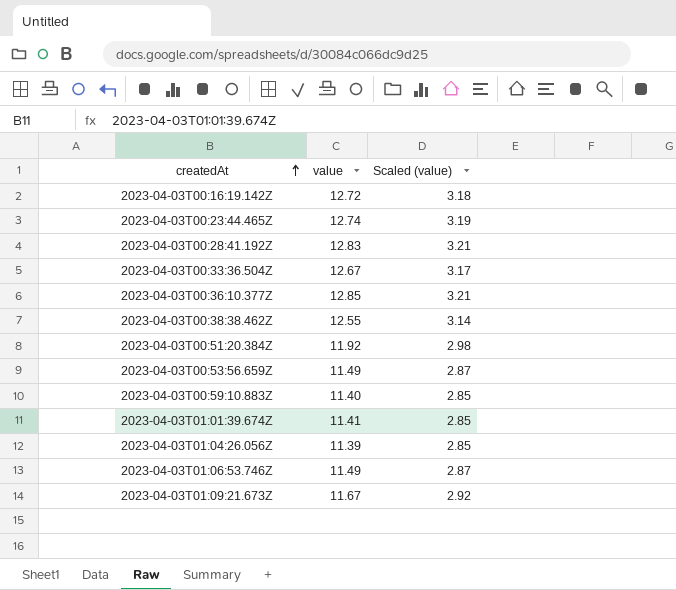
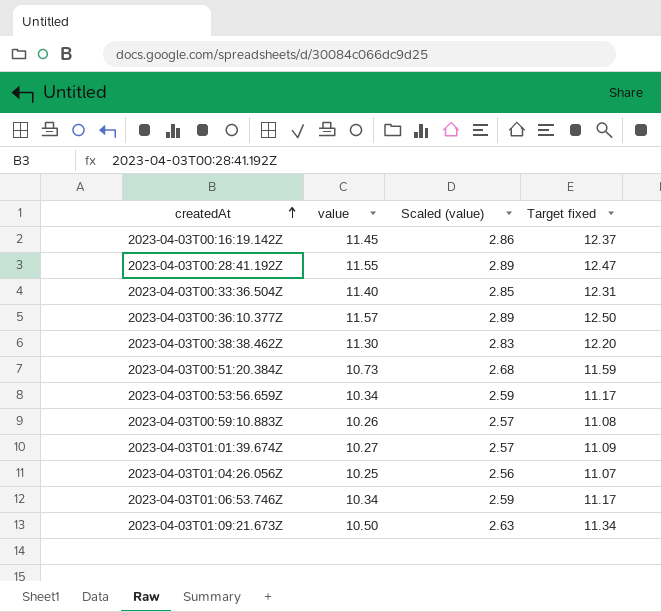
column Target fixed | formula: none -> [value] * 1.08
row 2023-04-03T00:23:44.465Z: 12.74 | 3.19 -> none
2023-04-03T00:16:19.142Z | value: 12.72 -> 11.45
2023-04-03T00:16:19.142Z | Scaled (value): 3.18 -> 2.86
2023-04-03T00:28:41.192Z | value: 12.83 -> 11.55
2023-04-03T00:28:41.192Z | Scaled (value): 3.21 -> 2.89
2023-04-03T00:33:36.504Z | value: 12.67 -> 11.40
2023-04-03T00:33:36.504Z | Scaled (value): 3.17 -> 2.85
2023-04-03T00:36:10.377Z | value: 12.85 -> 11.57
2023-04-03T00:36:10.377Z | Scaled (value): 3.21 -> 2.89
2023-04-03T00:38:38.462Z | value: 12.55 -> 11.30
2023-04-03T00:38:38.462Z | Scaled (value): 3.14 -> 2.83
2023-04-03T00:51:20.384Z | value: 11.92 -> 10.73
2023-04-03T00:51:20.384Z | Scaled (value): 2.98 -> 2.68
2023-04-03T00:53:56.659Z | value: 11.49 -> 10.34
2023-04-03T00:53:56.659Z | Scaled (value): 2.87 -> 2.59
2023-04-03T00:59:10.883Z | value: 11.40 -> 10.26
2023-04-03T00:59:10.883Z | Scaled (value): 2.85 -> 2.57
2023-04-03T01:01:39.674Z | value: 11.41 -> 10.27
2023-04-03T01:01:39.674Z | Scaled (value): 2.85 -> 2.57
2023-04-03T01:04:26.056Z | value: 11.39 -> 10.25
2023-04-03T01:04:26.056Z | Scaled (value): 2.85 -> 2.56
2023-04-03T01:06:53.746Z | value: 11.49 -> 10.34
2023-04-03T01:06:53.746Z | Scaled (value): 2.87 -> 2.59
2023-04-03T01:09:21.673Z | value: 11.67 -> 10.50
2023-04-03T01:09:21.673Z | Scaled (value): 2.92 -> 2.63

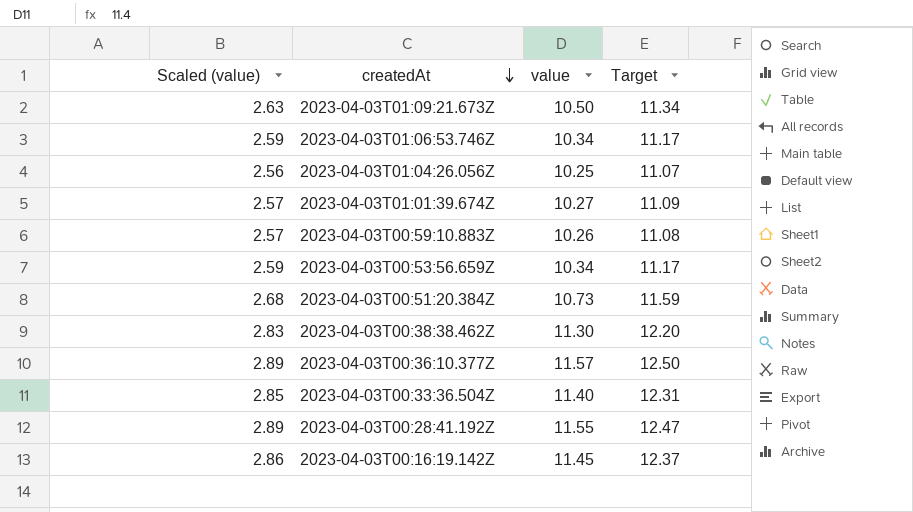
row order: createdAt ascending -> createdAt descending
column Scaled (value) | position: 3 -> 1
column name: Target fixed -> Target

